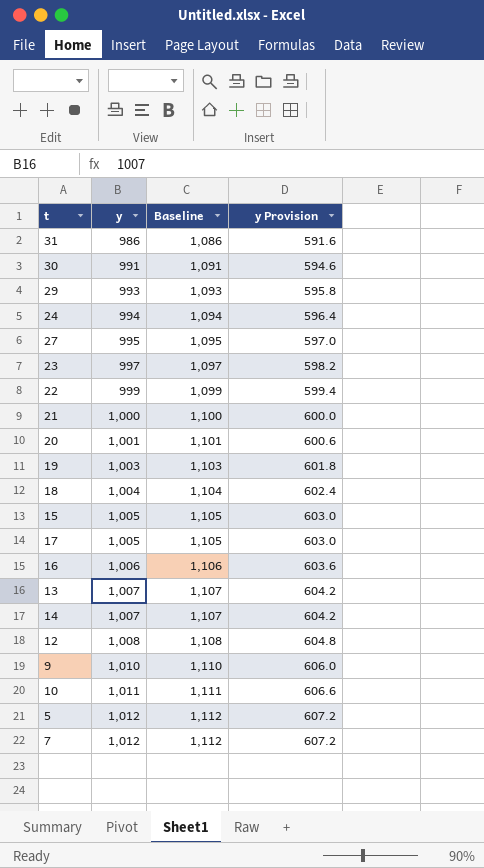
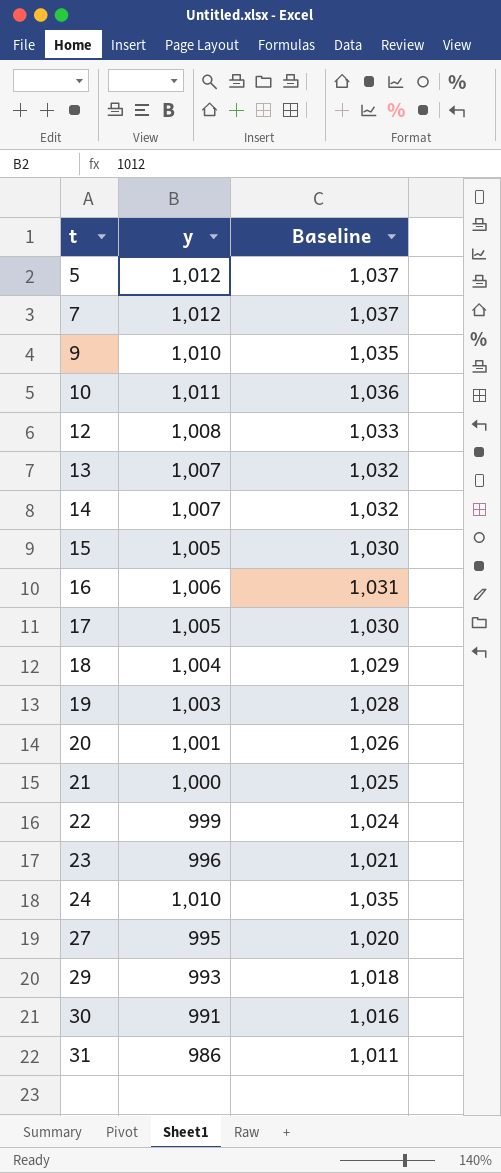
row order: y ascending -> t ascending
column y Provision | formula: [y] * 0.6 -> none
column Baseline | formula: [y] + 100 -> [y] + 25
23 | y: 997 -> 996
24 | y: 994 -> 1,010

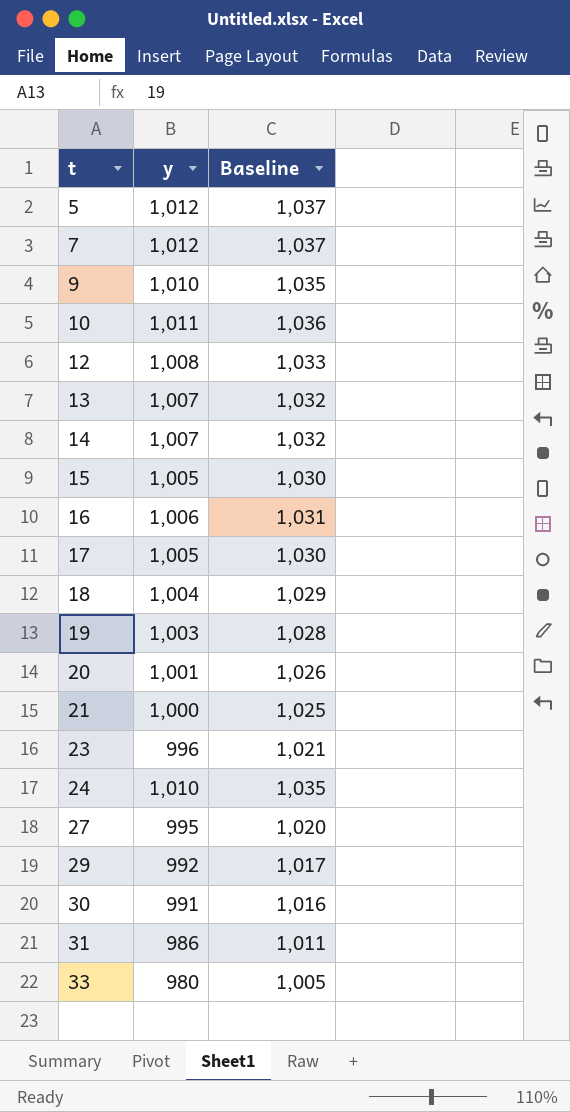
row 22: 999 | 1,024 -> none
29 | y: 993 -> 992
29 | Baseline: 1,018 -> 1,017
row 33: none -> 980 | 1,005

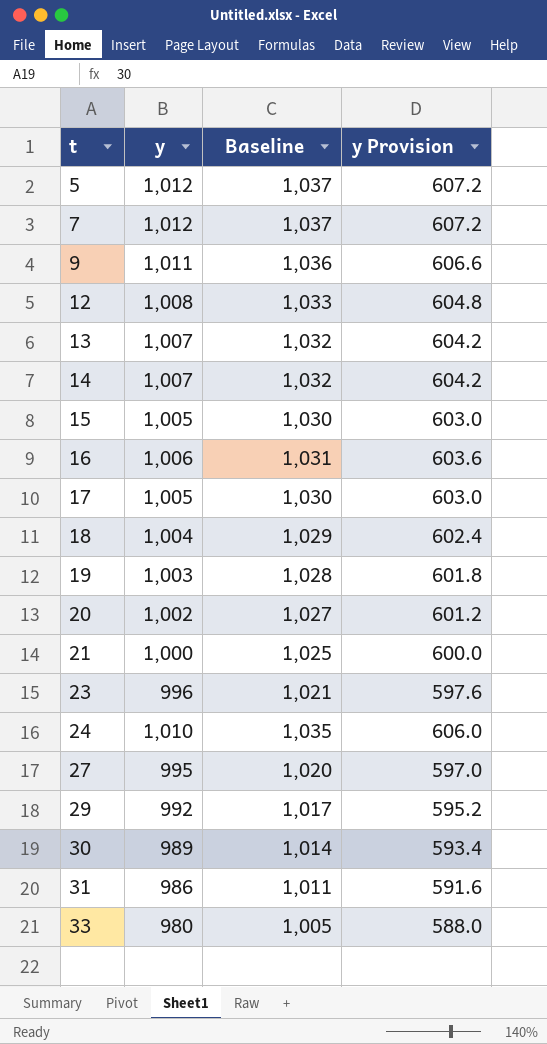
column y Provision | formula: none -> [y] * 0.6
row 10: 1,011 | 1,036 -> none
9 | y: 1,010 -> 1,011
9 | Baseline: 1,035 -> 1,036
20 | y: 1,001 -> 1,002
20 | Baseline: 1,026 -> 1,027
30 | y: 991 -> 989
30 | Baseline: 1,016 -> 1,014

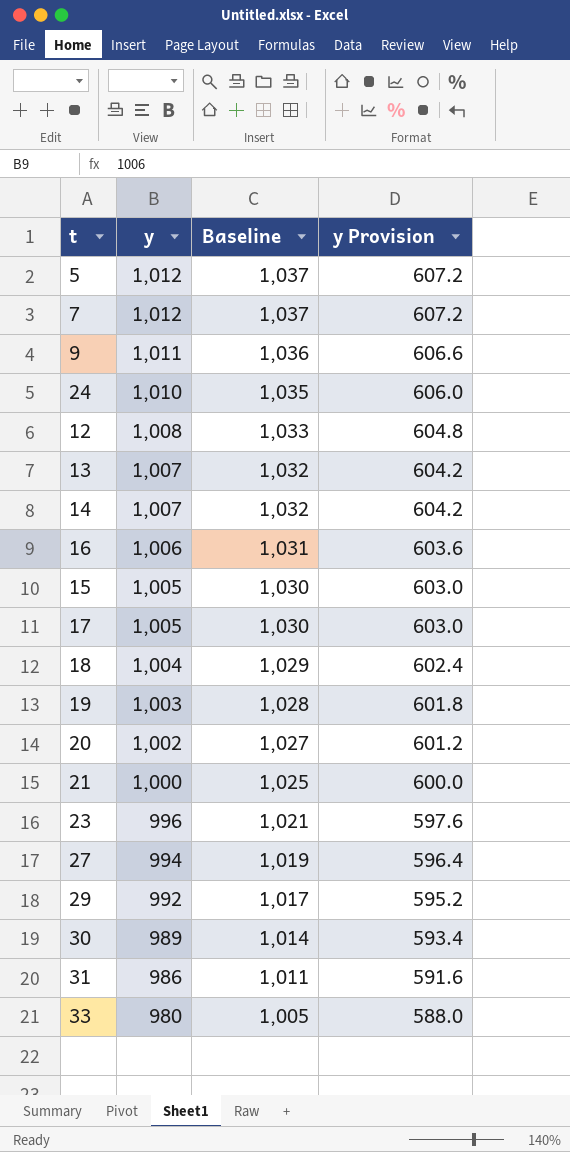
row order: t ascending -> y descending
27 | y: 995 -> 994
27 | Baseline: 1,020 -> 1,019
27 | y Provision: 597.0 -> 596.4

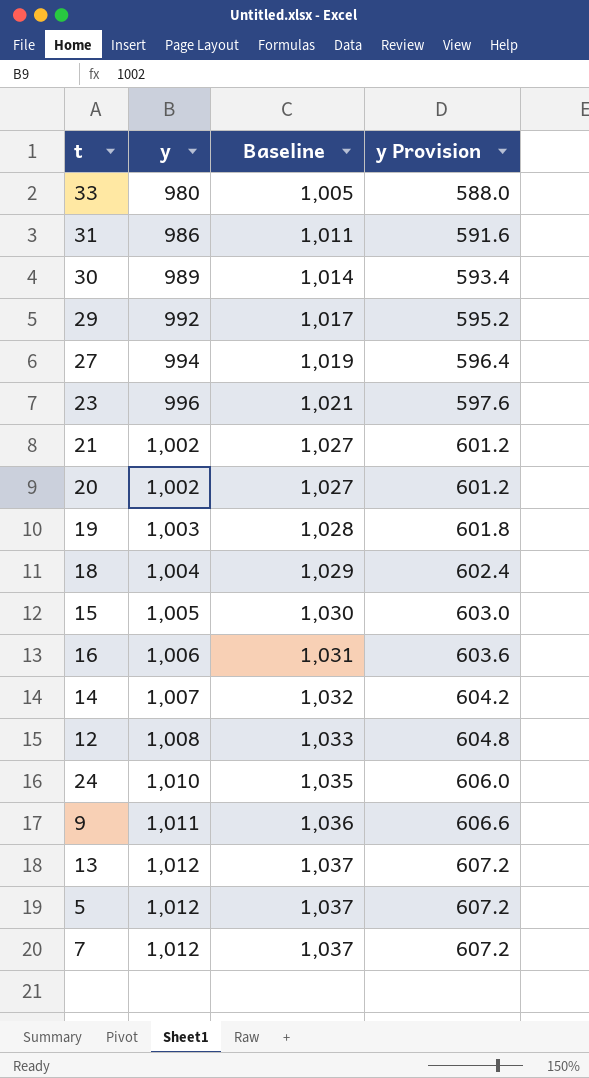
row order: y descending -> y ascending
row 17: 1,005 | 1,030 | 603.0 -> none
21 | y: 1,000 -> 1,002
21 | Baseline: 1,025 -> 1,027
21 | y Provision: 600.0 -> 601.2
13 | y: 1,007 -> 1,012
13 | Baseline: 1,032 -> 1,037
13 | y Provision: 604.2 -> 607.2

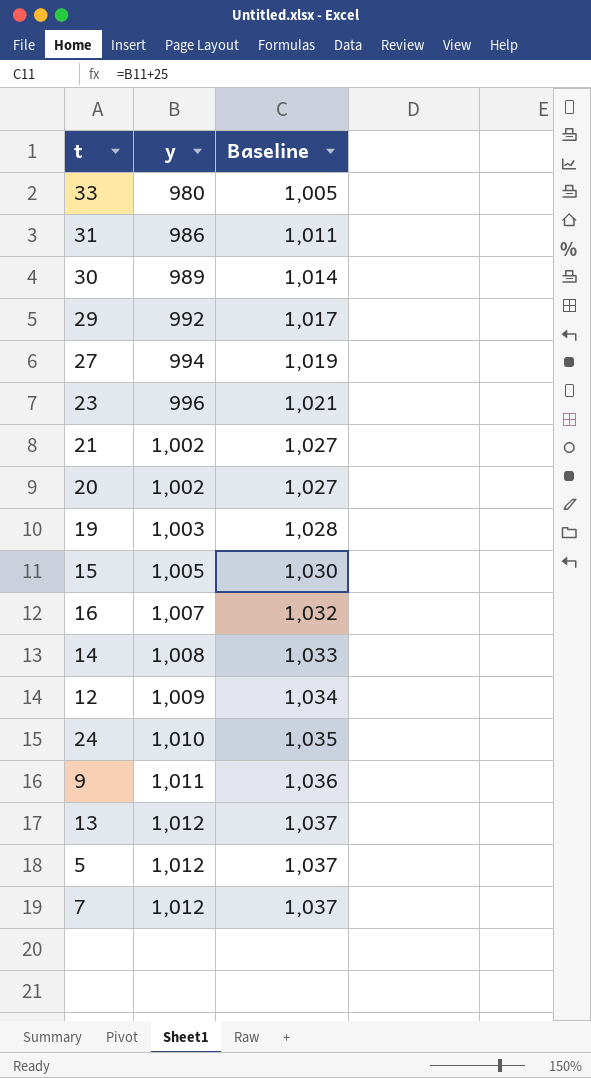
column y Provision | formula: [y] * 0.6 -> none
row 18: 1,004 | 1,029 | 602.4 -> none
16 | y: 1,006 -> 1,007
16 | Baseline: 1,031 -> 1,032
14 | y: 1,007 -> 1,008
14 | Baseline: 1,032 -> 1,033
12 | y: 1,008 -> 1,009
12 | Baseline: 1,033 -> 1,034

